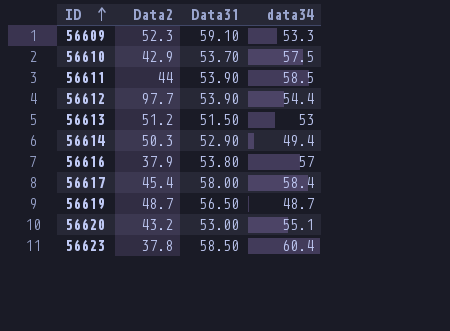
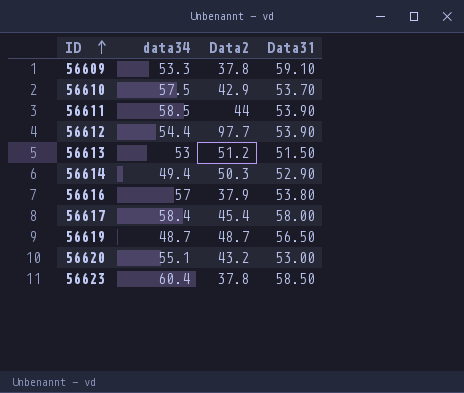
column data34 | position: 4 -> 2
56609 | Data2: 52.3 -> 37.8

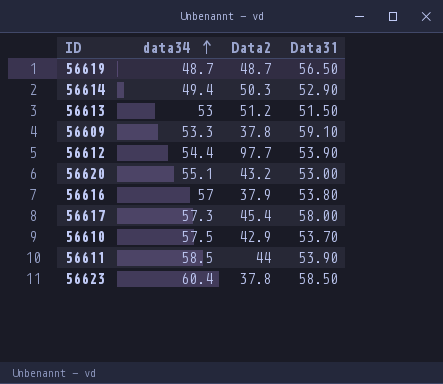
row order: ID ascending -> data34 ascending
56617 | data34: 58.4 -> 57.3

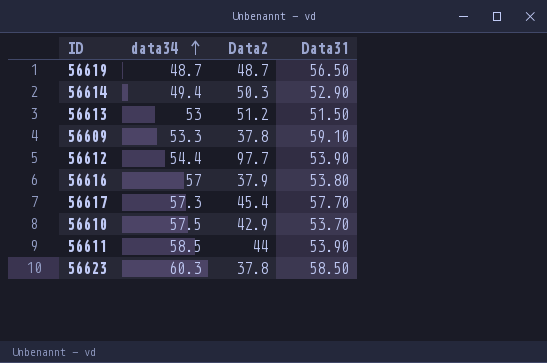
row 56620: 55.1 | 43.2 | 53.00 -> none
56617 | Data31: 58.00 -> 57.70
56623 | data34: 60.4 -> 60.3

